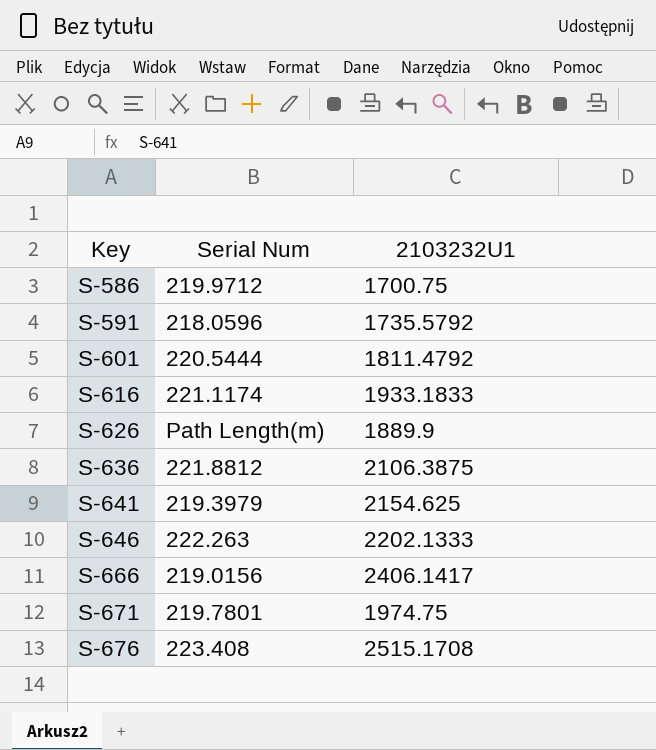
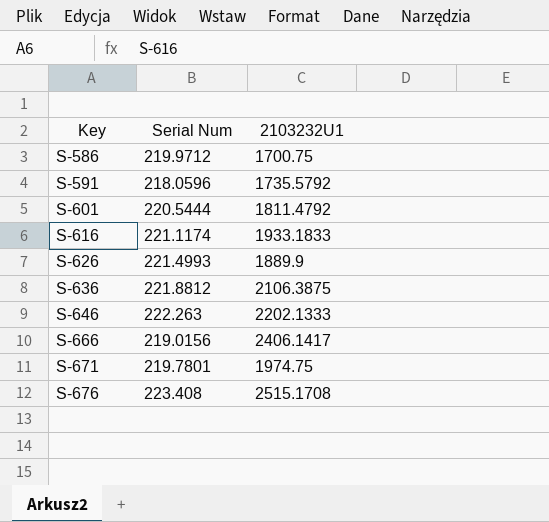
row S-641: 219.3979 | 2154.625 -> none
S-626 | Serial Num: Path Length(m) -> 221.4993

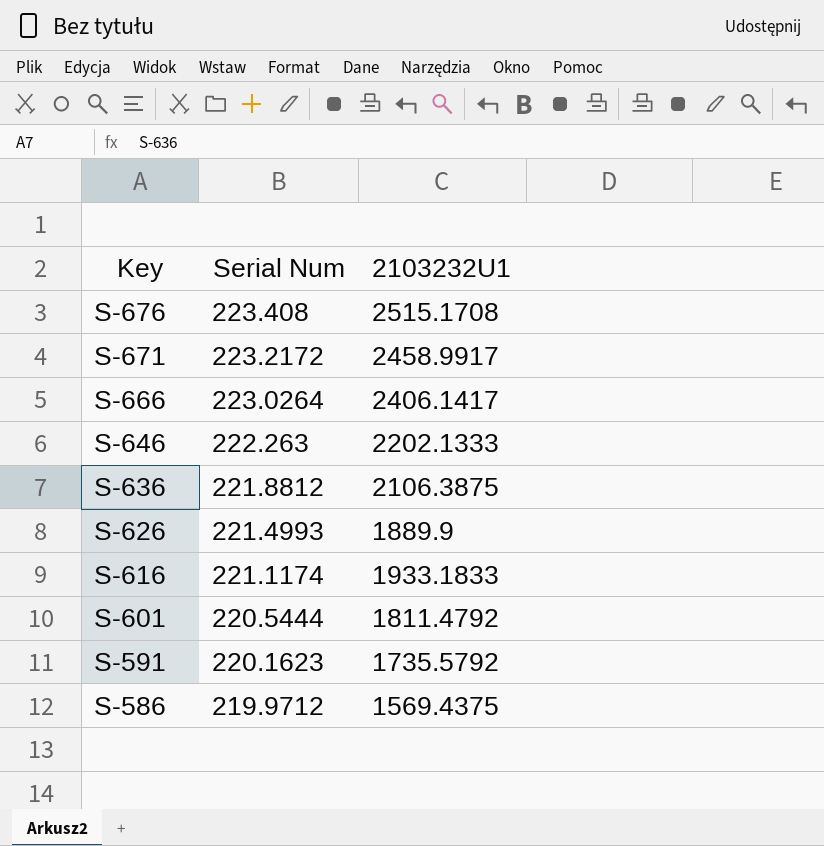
row order: Key ascending -> Key descending
S-671 | Serial Num: 219.7801 -> 223.2172
S-671 | 2103232U1: 1974.75 -> 2458.9917
S-666 | Serial Num: 219.0156 -> 223.0264
S-591 | Serial Num: 218.0596 -> 220.1623
S-586 | 2103232U1: 1700.75 -> 1569.4375

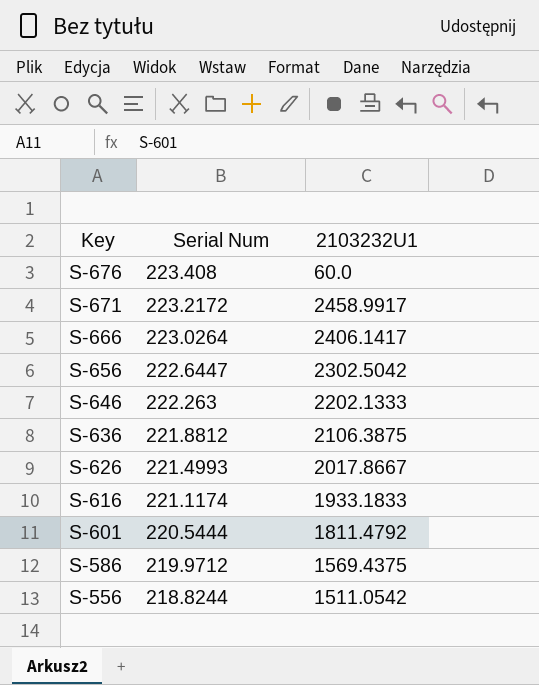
row S-591: 220.1623 | 1735.5792 -> none
S-676 | 2103232U1: 2515.1708 -> 60.0
row S-656: none -> 222.6447 | 2302.5042
S-626 | 2103232U1: 1889.9 -> 2017.8667
row S-556: none -> 218.8244 | 1511.0542

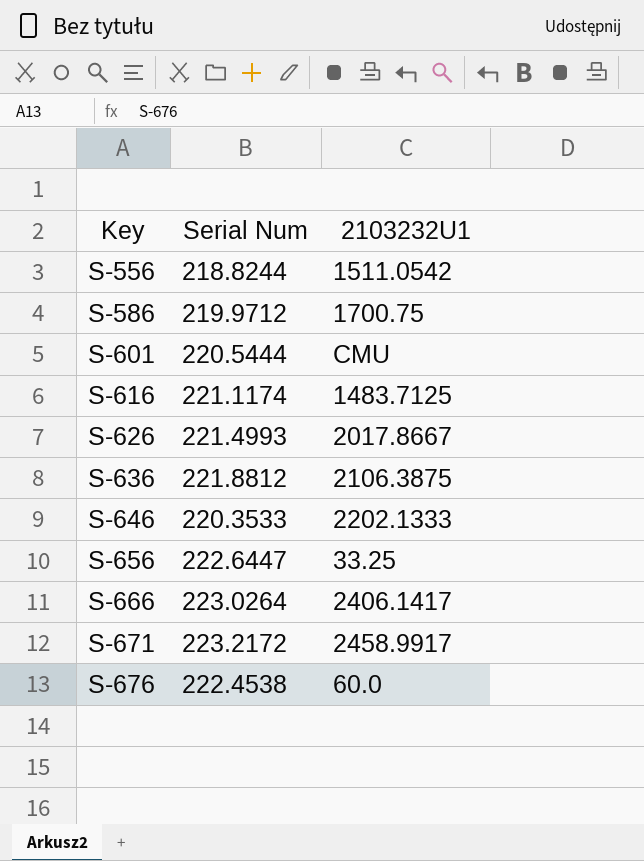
row order: Key descending -> Key ascending
S-586 | 2103232U1: 1569.4375 -> 1700.75
S-601 | 2103232U1: 1811.4792 -> CMU
S-616 | 2103232U1: 1933.1833 -> 1483.7125
S-646 | Serial Num: 222.263 -> 220.3533
S-656 | 2103232U1: 2302.5042 -> 33.25
S-676 | Serial Num: 223.408 -> 222.4538

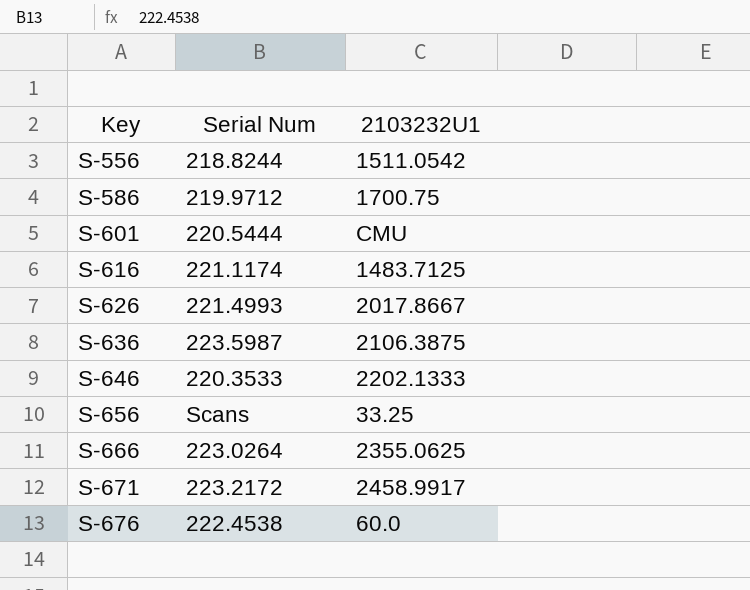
S-636 | Serial Num: 221.8812 -> 223.5987
S-656 | Serial Num: 222.6447 -> Scans
S-666 | 2103232U1: 2406.1417 -> 2355.0625

